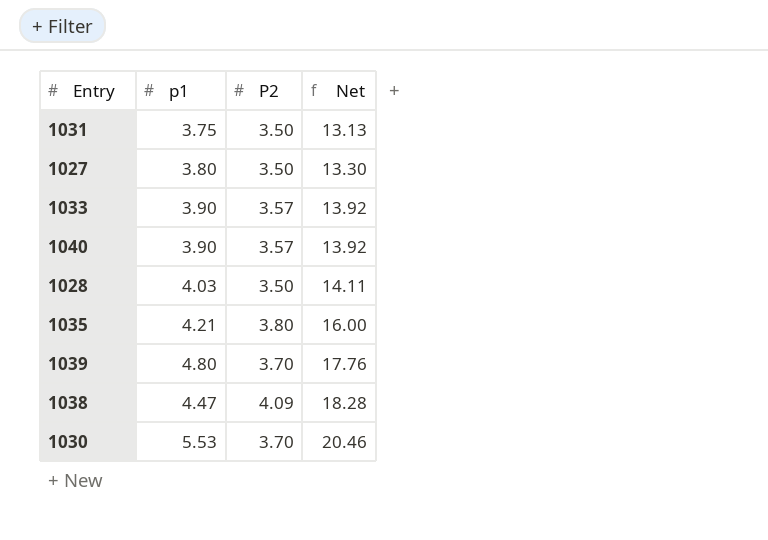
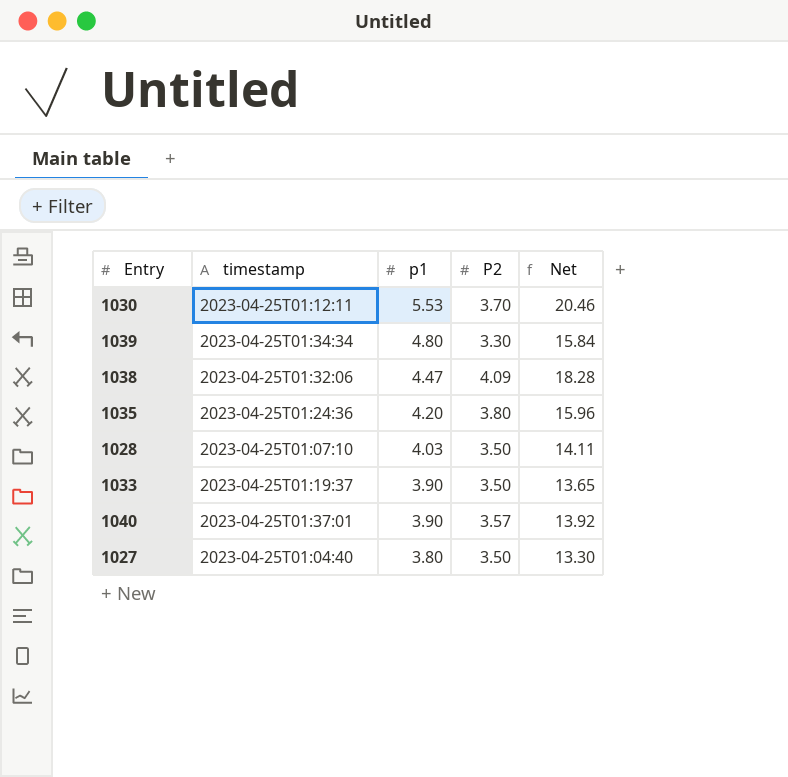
row order: Net ascending -> p1 descending
column timestamp | position: none -> 2
row 1031: 3.75 | 3.50 | 13.13 -> none
1039 | P2: 3.70 -> 3.30
1039 | Net: 17.76 -> 15.84
1035 | p1: 4.21 -> 4.20
1035 | Net: 16.00 -> 15.96
1033 | P2: 3.57 -> 3.50
1033 | Net: 13.92 -> 13.65

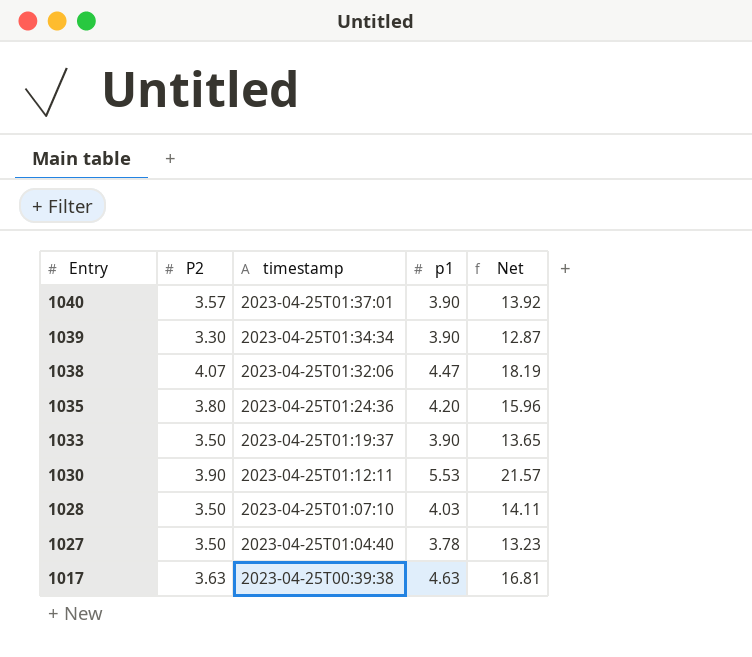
row order: p1 descending -> Entry descending
column P2 | position: 4 -> 2
1039 | p1: 4.80 -> 3.90
1039 | Net: 15.84 -> 12.87
1038 | P2: 4.09 -> 4.07
1038 | Net: 18.28 -> 18.19
1030 | P2: 3.70 -> 3.90
1030 | Net: 20.46 -> 21.57
1027 | p1: 3.80 -> 3.78
1027 | Net: 13.30 -> 13.23
row 1017: none -> 3.63 | 2023-04-25T00:39:38 | 4.63 | 16.81

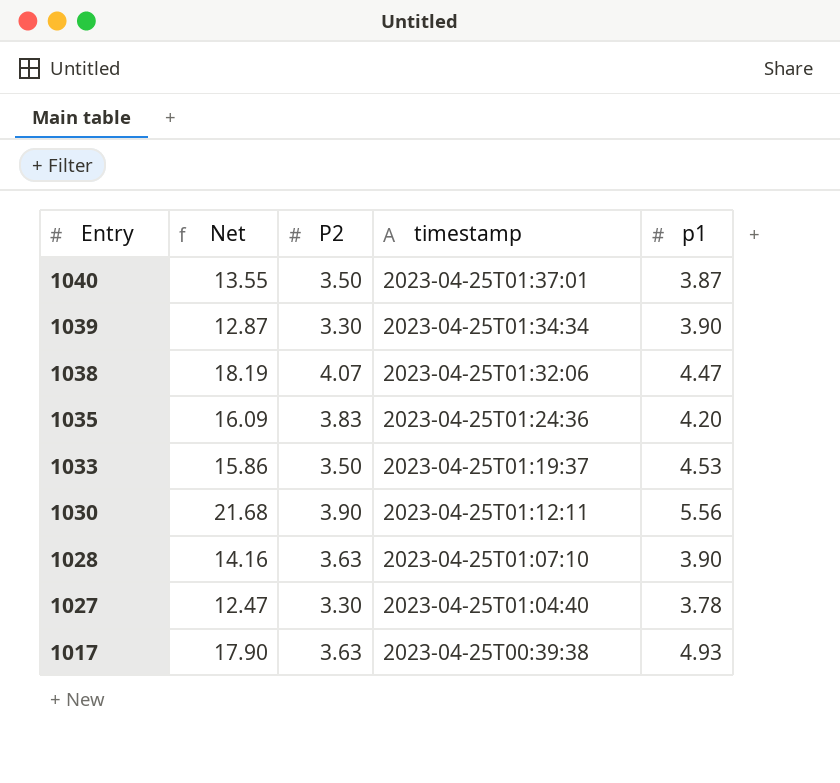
column Net | position: 5 -> 2
1040 | Net: 13.92 -> 13.55
1040 | P2: 3.57 -> 3.50
1040 | p1: 3.90 -> 3.87
1035 | Net: 15.96 -> 16.09
1035 | P2: 3.80 -> 3.83
1033 | Net: 13.65 -> 15.86
1033 | p1: 3.90 -> 4.53
1030 | Net: 21.57 -> 21.68
1030 | p1: 5.53 -> 5.56
1028 | Net: 14.11 -> 14.16
1028 | P2: 3.50 -> 3.63
1028 | p1: 4.03 -> 3.90
1027 | Net: 13.23 -> 12.47
1027 | P2: 3.50 -> 3.30
1017 | Net: 16.81 -> 17.90
1017 | p1: 4.63 -> 4.93

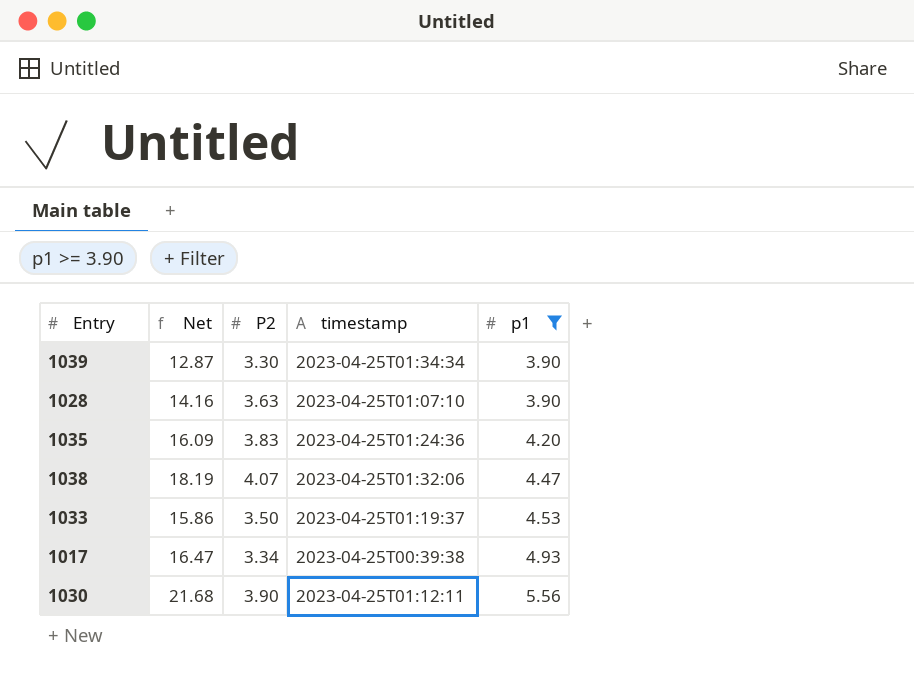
filter: none -> p1 >= 3.90
row order: Entry descending -> p1 ascending
1017 | Net: 17.90 -> 16.47
1017 | P2: 3.63 -> 3.34

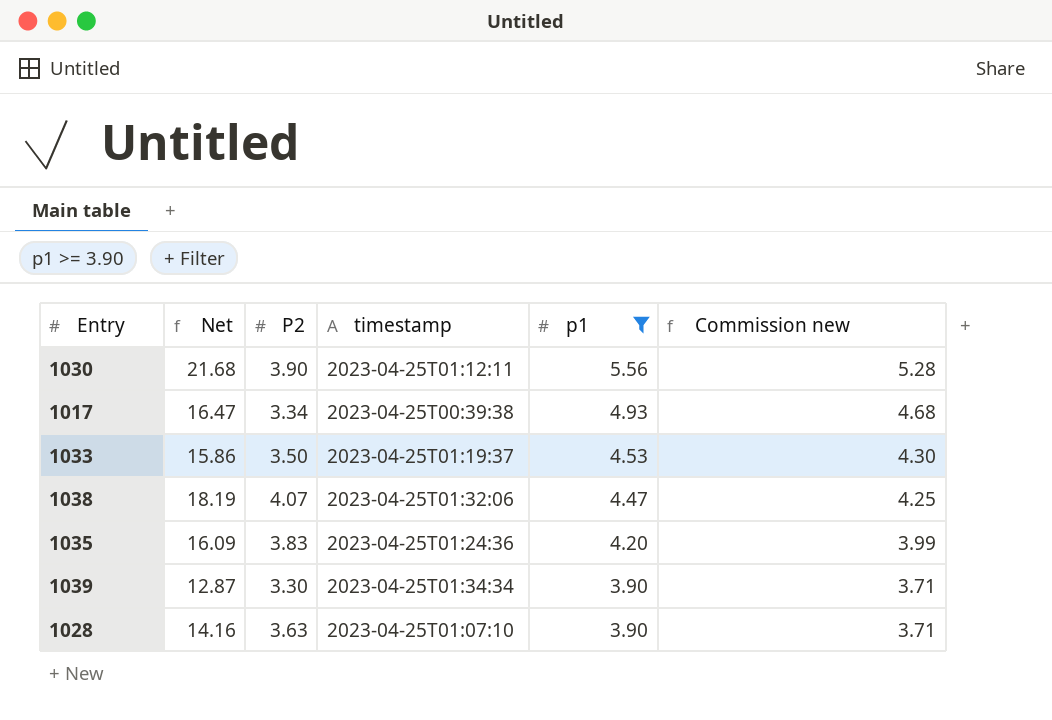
row order: p1 ascending -> p1 descending
column Commission new | formula: none -> [p1] * 0.95

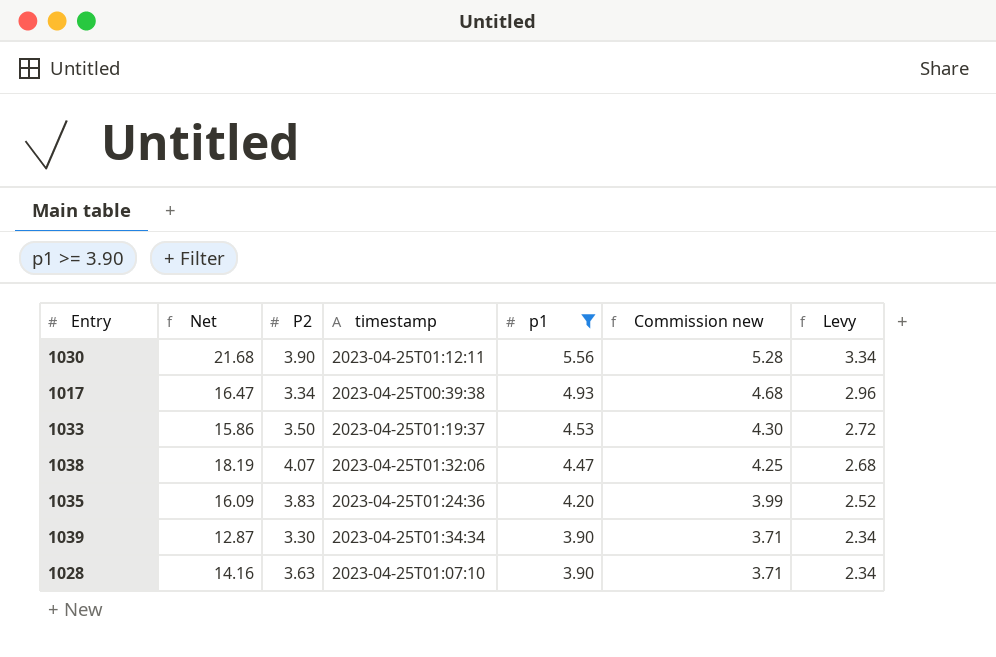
column Levy | formula: none -> [p1] * 0.6

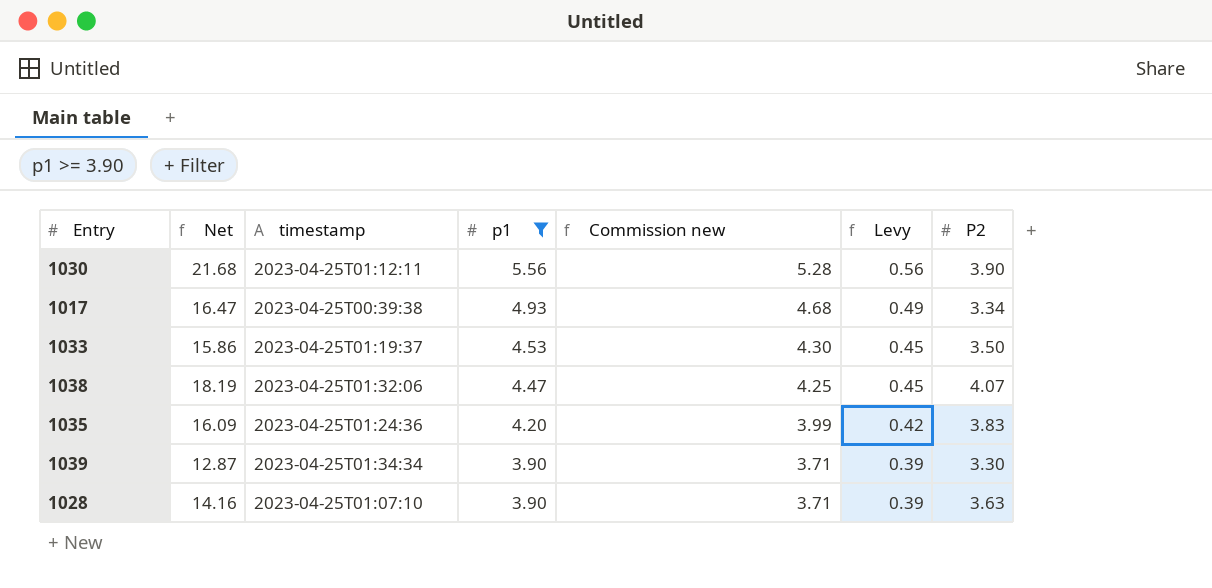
column Levy | formula: [p1] * 0.6 -> [p1] * 0.1
column P2 | position: 3 -> 7

